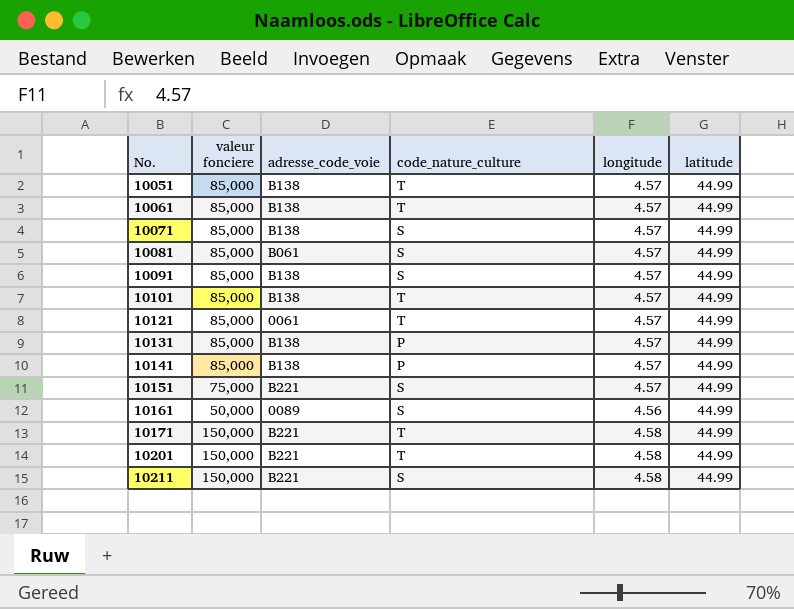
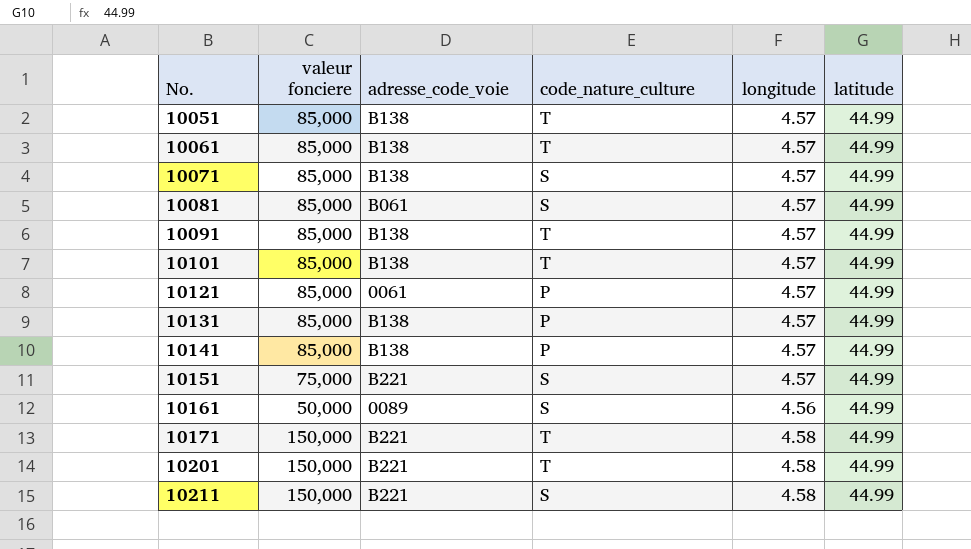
10091 | code_nature_culture: S -> T
10121 | code_nature_culture: T -> P

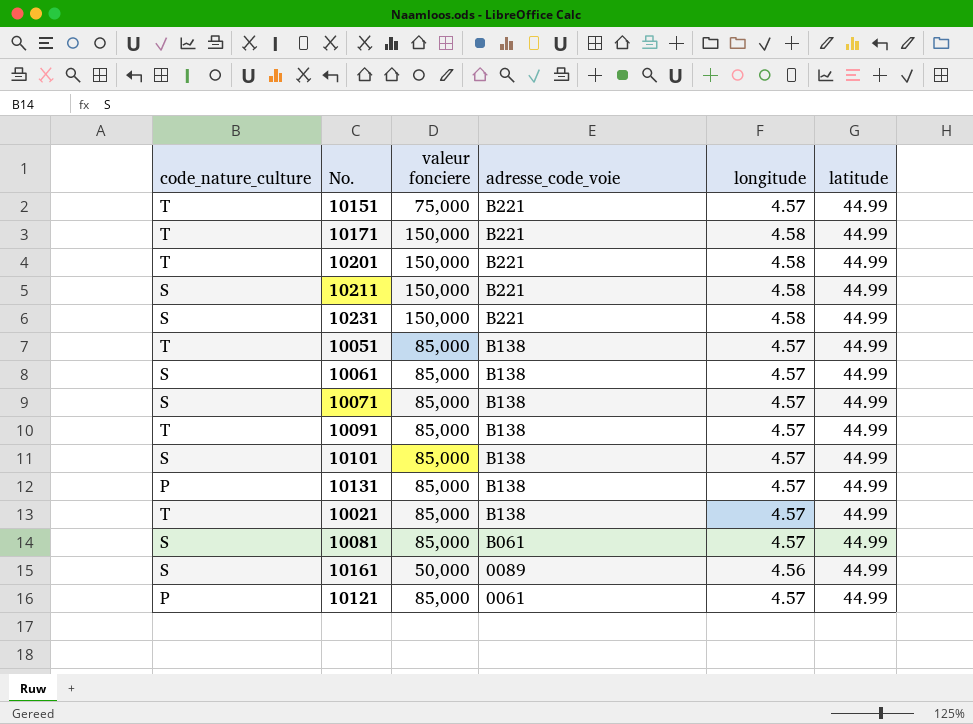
row order: No. ascending -> adresse_code_voie descending
column code_nature_culture | position: 4 -> 1
row 10141: 85,000 | B138 | P | 4.57 | 44.99 -> none
10151 | code_nature_culture: S -> T
row 10231: none -> S | 150,000 | B221 | 4.58 | 44.99
10061 | code_nature_culture: T -> S
10101 | code_nature_culture: T -> S
row 10021: none -> T | 85,000 | B138 | 4.57 | 44.99

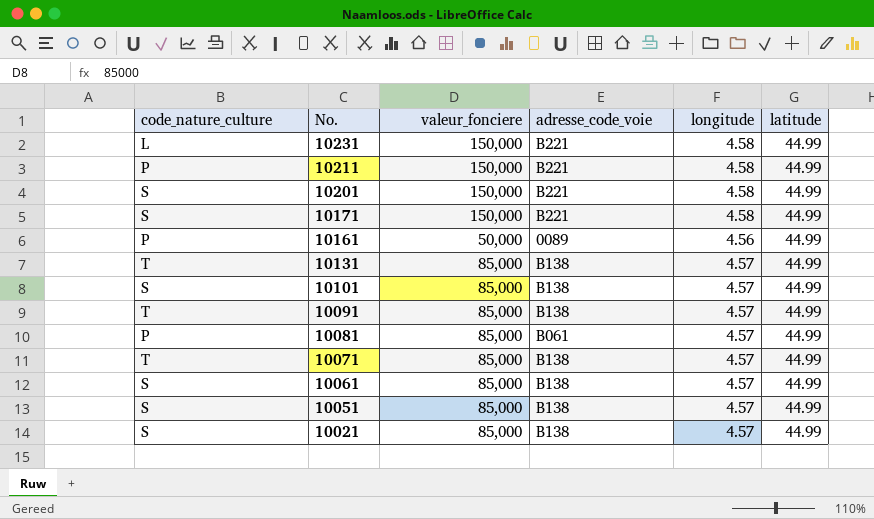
row order: adresse_code_voie descending -> No. descending
column name: valeur fonciere -> valeur_fonciere
row 10151: T | 75,000 | B221 | 4.57 | 44.99 -> none
row 10121: P | 85,000 | 0061 | 4.57 | 44.99 -> none
10231 | code_nature_culture: S -> L
10211 | code_nature_culture: S -> P
10201 | code_nature_culture: T -> S
10171 | code_nature_culture: T -> S
10161 | code_nature_culture: S -> P
10131 | code_nature_culture: P -> T
10081 | code_nature_culture: S -> P
10071 | code_nature_culture: S -> T
10051 | code_nature_culture: T -> S
10021 | code_nature_culture: T -> S

